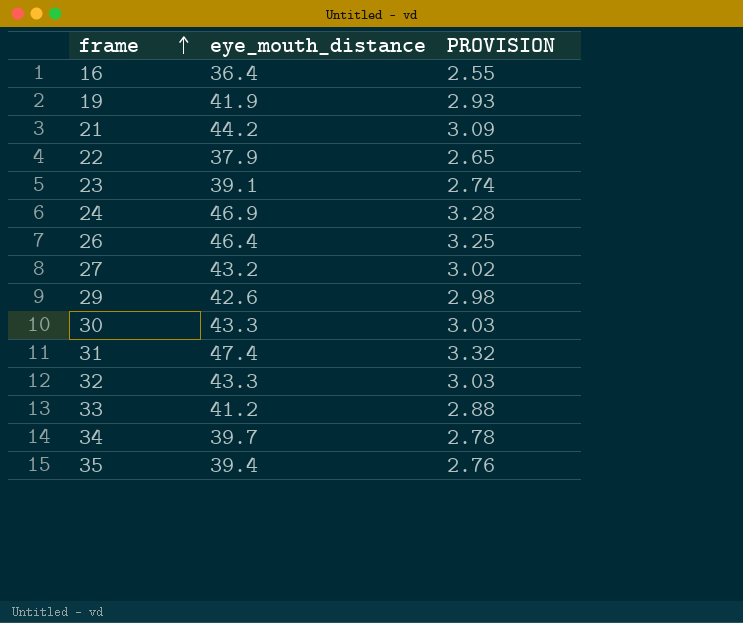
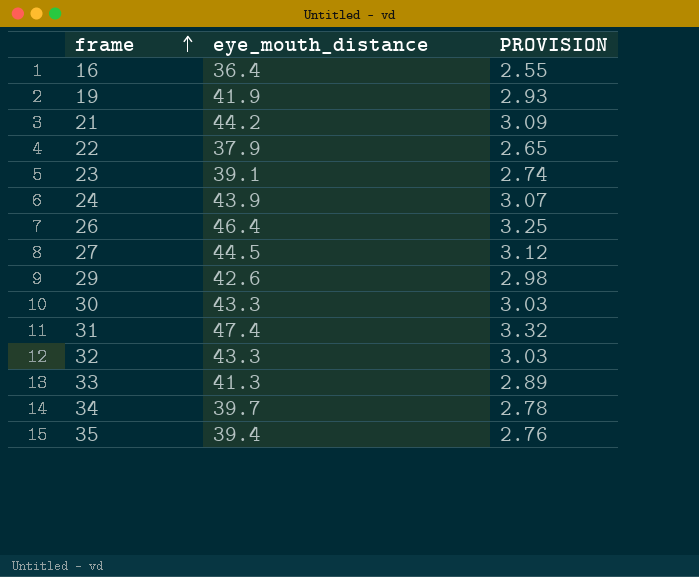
24 | eye_mouth_distance: 46.9 -> 43.9
24 | PROVISION: 3.28 -> 3.07
27 | eye_mouth_distance: 43.2 -> 44.5
27 | PROVISION: 3.02 -> 3.12
33 | eye_mouth_distance: 41.2 -> 41.3
33 | PROVISION: 2.88 -> 2.89

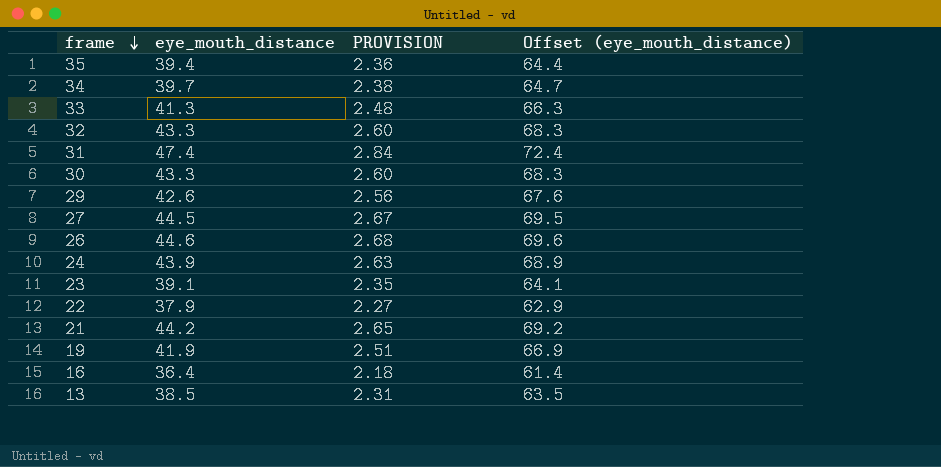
row order: frame ascending -> frame descending
column PROVISION | formula: [eye_mouth_distance] * 0.07 -> [eye_mouth_distance] * 0.06
column Offset (eye_mouth_distance) | formula: none -> [eye_mouth_distance] + 25
26 | eye_mouth_distance: 46.4 -> 44.6
row 13: none -> 38.5 | 2.31 | 63.5

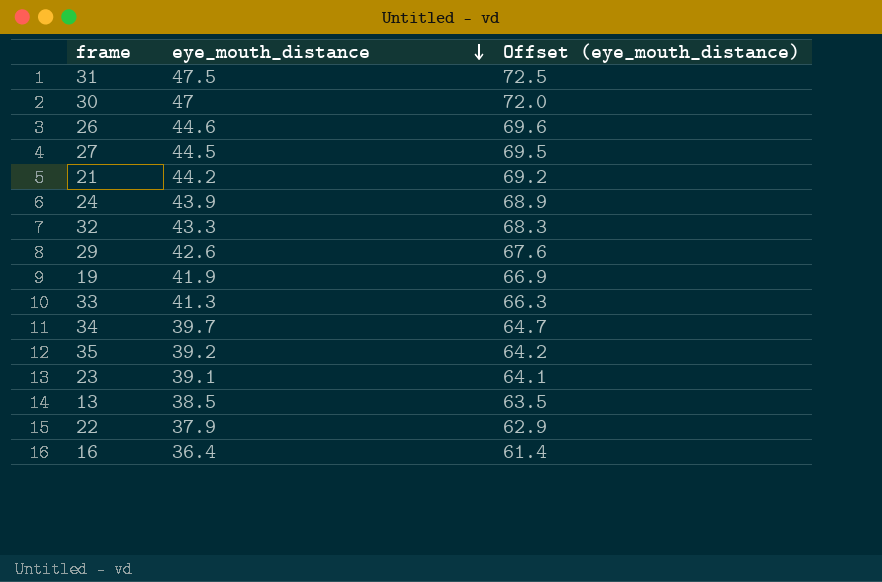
row order: frame descending -> eye_mouth_distance descending
column PROVISION | formula: [eye_mouth_distance] * 0.06 -> none
31 | eye_mouth_distance: 47.4 -> 47.5
31 | Offset (eye_mouth_distance): 72.4 -> 72.5
30 | eye_mouth_distance: 43.3 -> 47
30 | Offset (eye_mouth_distance): 68.3 -> 72.0
35 | eye_mouth_distance: 39.4 -> 39.2
35 | Offset (eye_mouth_distance): 64.4 -> 64.2

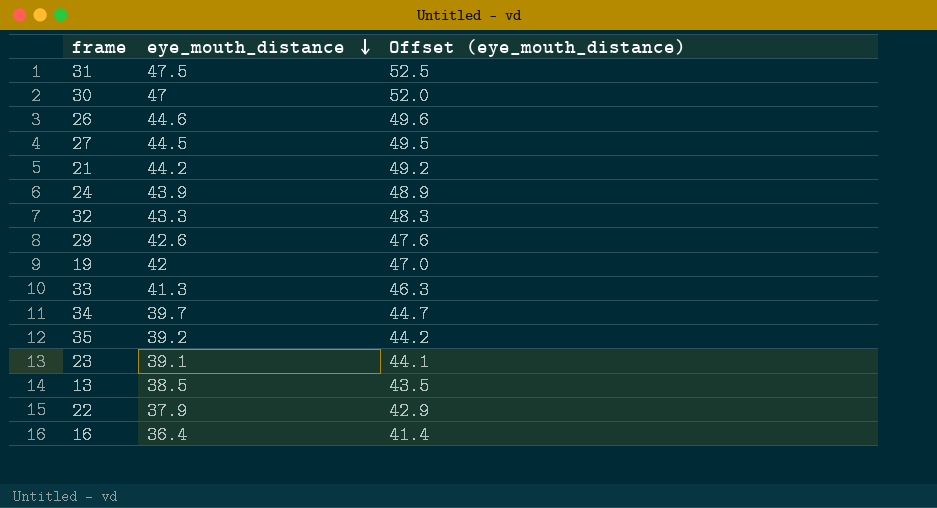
column Offset (eye_mouth_distance) | formula: [eye_mouth_distance] + 25 -> [eye_mouth_distance] + 5
19 | eye_mouth_distance: 41.9 -> 42

